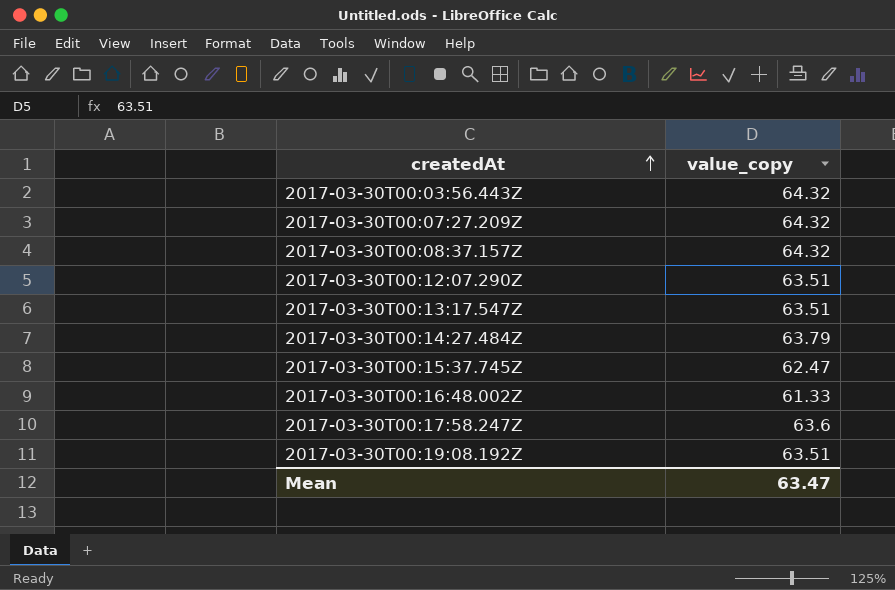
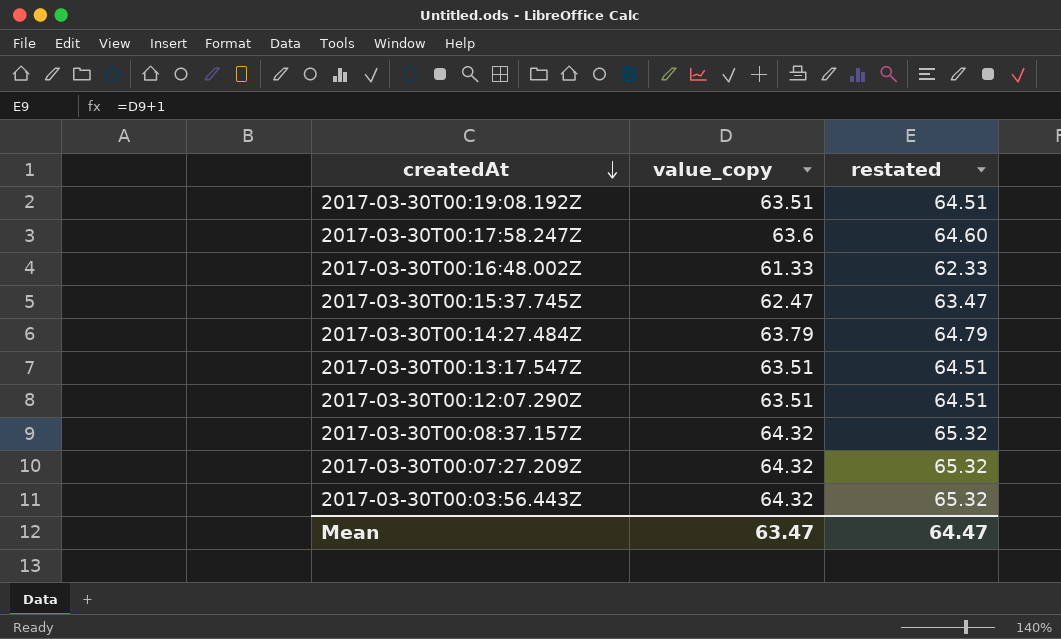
row order: createdAt ascending -> createdAt descending
column restated | formula: none -> [value_copy] + 1

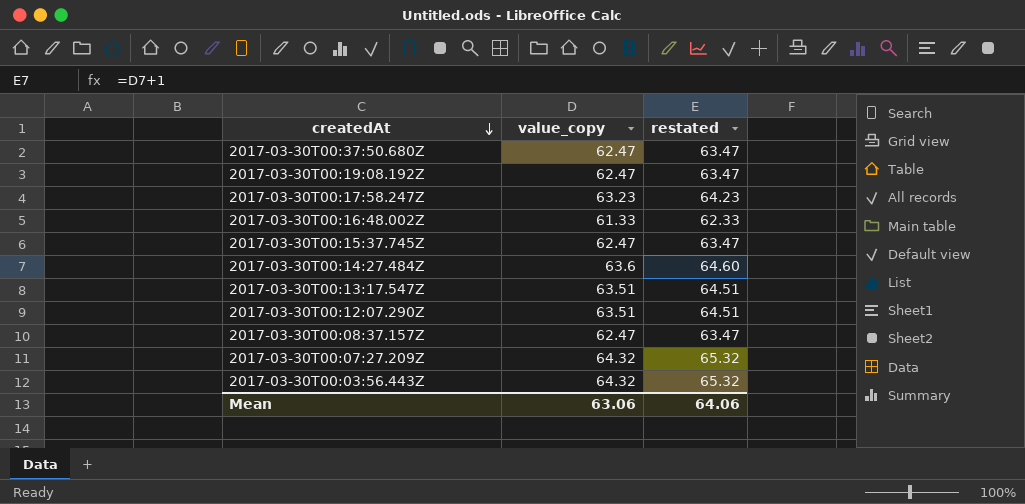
row 2017-03-30T00:37:50.680Z: none -> 62.47 | 63.47
2017-03-30T00:19:08.192Z | value_copy: 63.51 -> 62.47
2017-03-30T00:19:08.192Z | restated: 64.51 -> 63.47
2017-03-30T00:17:58.247Z | value_copy: 63.6 -> 63.23
2017-03-30T00:17:58.247Z | restated: 64.60 -> 64.23
2017-03-30T00:14:27.484Z | value_copy: 63.79 -> 63.6
2017-03-30T00:14:27.484Z | restated: 64.79 -> 64.60
2017-03-30T00:08:37.157Z | value_copy: 64.32 -> 62.47
2017-03-30T00:08:37.157Z | restated: 65.32 -> 63.47
Mean | value_copy: 63.47 -> 63.06
Mean | restated: 64.47 -> 64.06

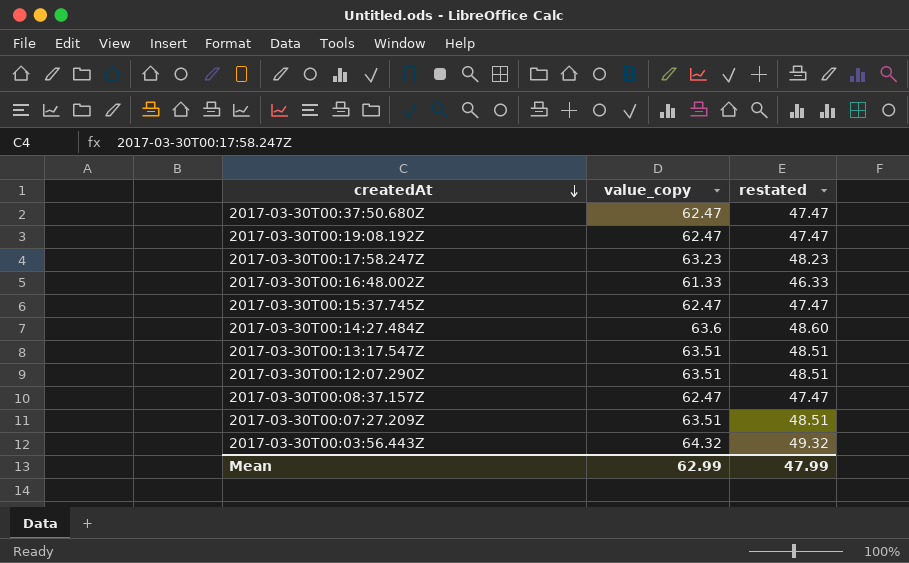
column restated | formula: [value_copy] + 1 -> [value_copy] - 15
2017-03-30T00:07:27.209Z | value_copy: 64.32 -> 63.51
Mean | value_copy: 63.06 -> 62.99
Mean | restated: 64.06 -> 47.99

